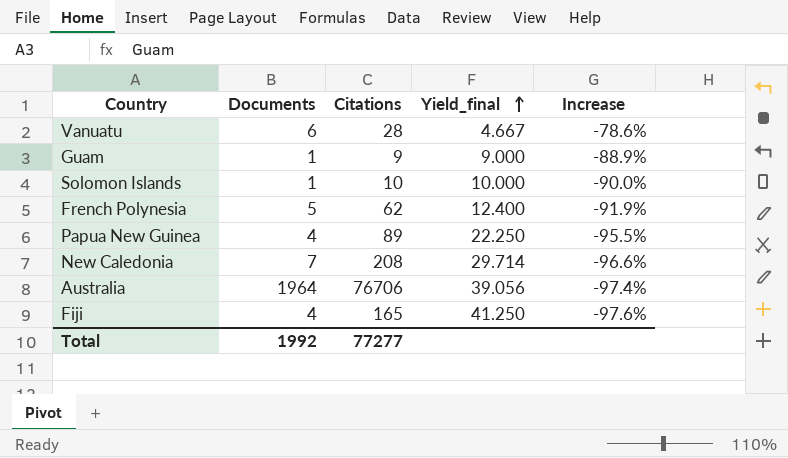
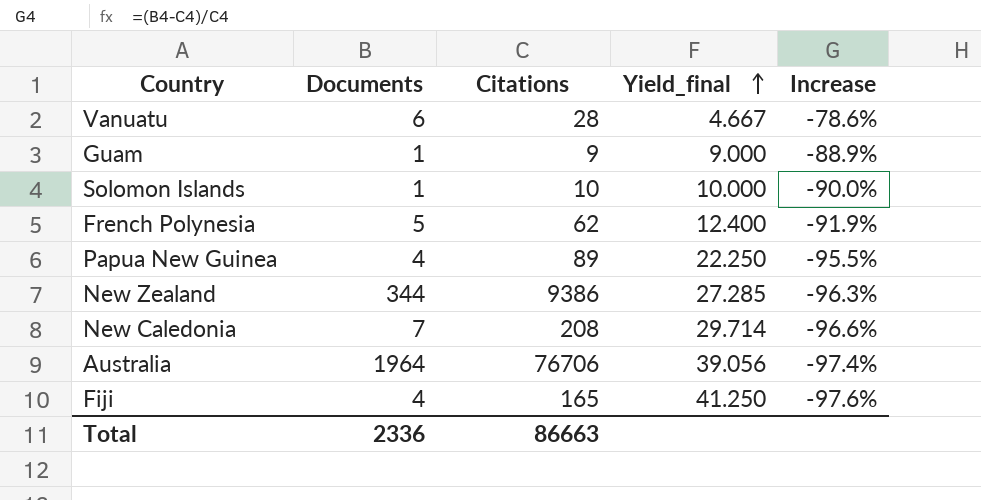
row New Zealand: none -> 344 | 9386 | 27.285 | -96.3%
Total | Documents: 1992 -> 2336
Total | Citations: 77277 -> 86663

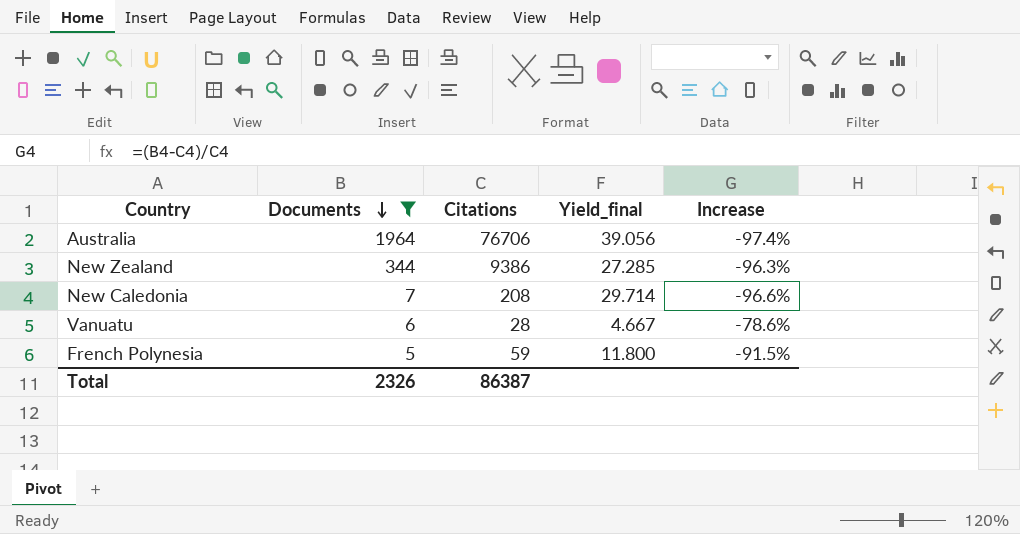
filter: none -> Documents >= 5
row order: Yield_final ascending -> Documents descending
French Polynesia | Citations: 62 -> 59
French Polynesia | Yield_final: 12.400 -> 11.800
French Polynesia | Increase: -91.9% -> -91.5%
Total | Documents: 2336 -> 2326
Total | Citations: 86663 -> 86387

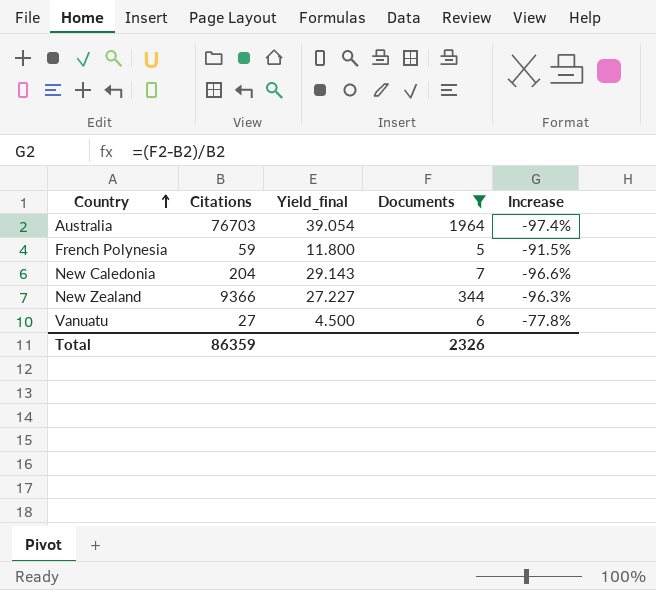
row order: Documents descending -> Country ascending
column Documents | position: 2 -> 4
Australia | Citations: 76706 -> 76703
Australia | Yield_final: 39.056 -> 39.054
New Caledonia | Citations: 208 -> 204
New Caledonia | Yield_final: 29.714 -> 29.143
New Zealand | Citations: 9386 -> 9366
New Zealand | Yield_final: 27.285 -> 27.227
Vanuatu | Citations: 28 -> 27
Vanuatu | Yield_final: 4.667 -> 4.500
Vanuatu | Increase: -78.6% -> -77.8%
Total | Citations: 86387 -> 86359

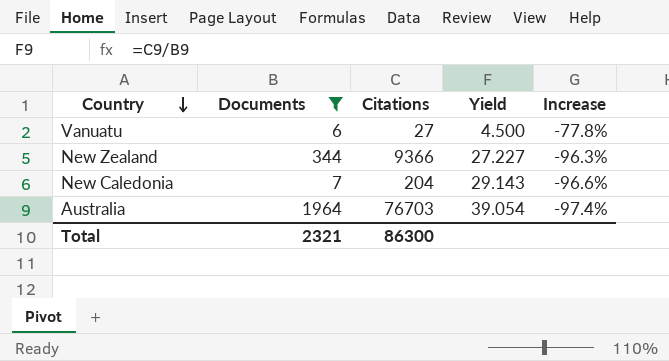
row order: Country ascending -> Country descending
column Documents | position: 4 -> 2
column name: Yield_final -> Yield
row French Polynesia: 59 | 11.800 | 5 | -91.5% -> none
Total | Documents: 2326 -> 2321
Total | Citations: 86359 -> 86300

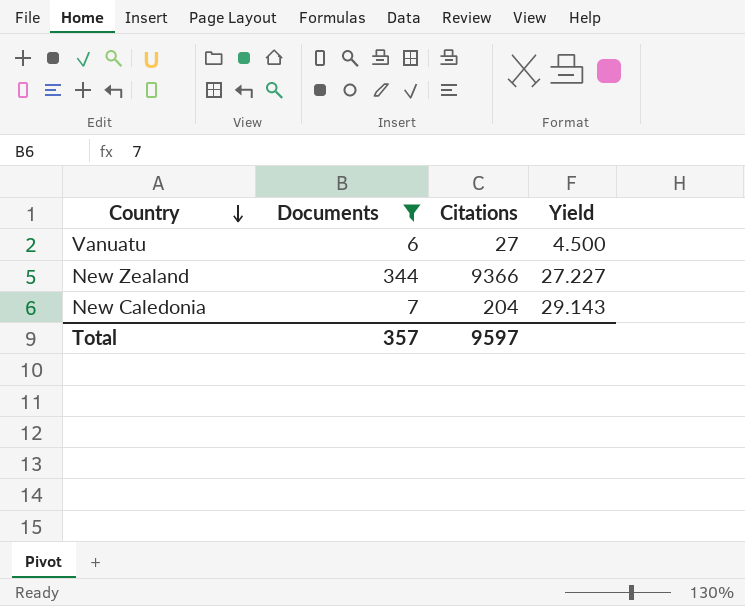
column Increase | formula: ([Documents] - [Citations]) / [Citations] -> none
row Australia: 1964 | 76703 | 39.054 | -97.4% -> none
Total | Documents: 2321 -> 357
Total | Citations: 86300 -> 9597

